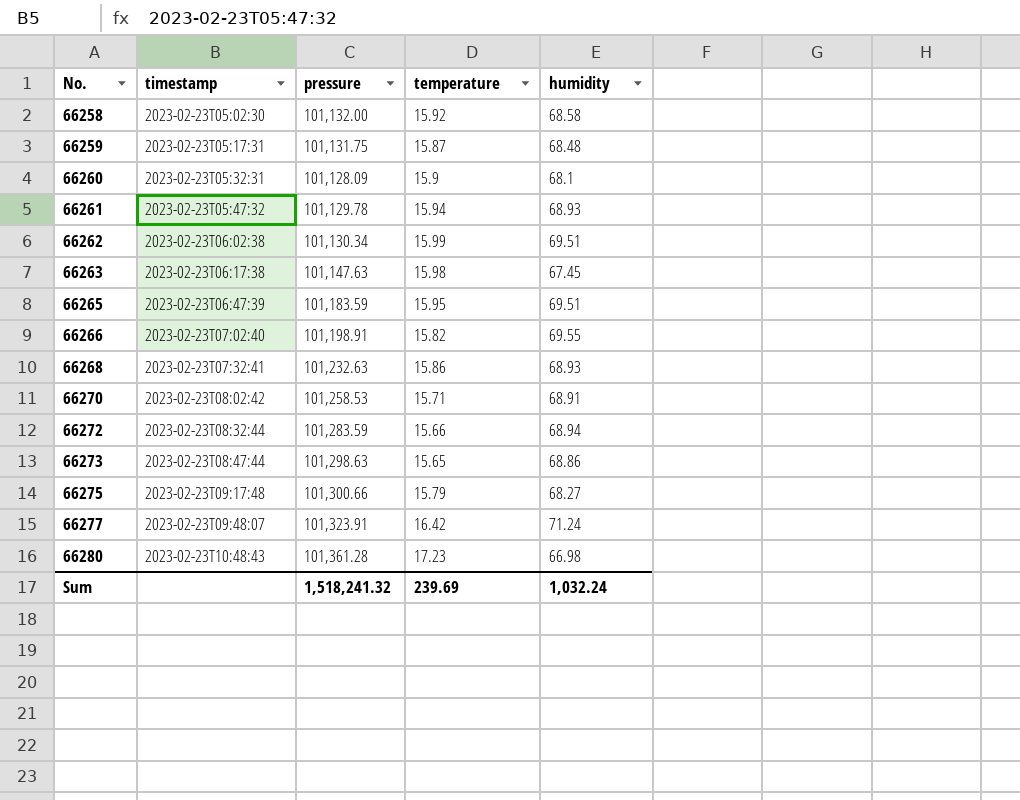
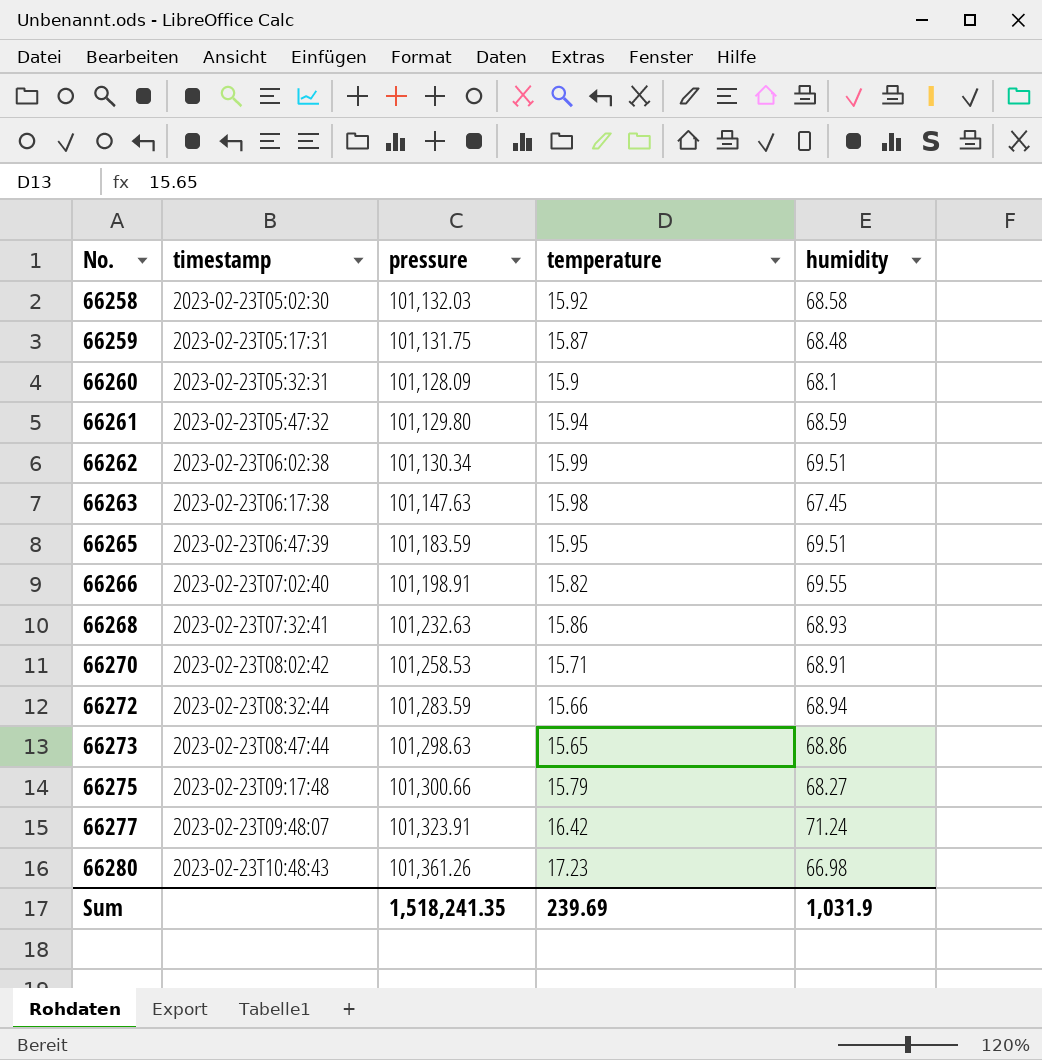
66258 | pressure: 101,132.00 -> 101,132.03
66261 | pressure: 101,129.78 -> 101,129.80
66261 | humidity: 68.93 -> 68.59
66280 | pressure: 101,361.28 -> 101,361.26
Sum | pressure: 1,518,241.32 -> 1,518,241.35
Sum | humidity: 1,032.24 -> 1,031.9

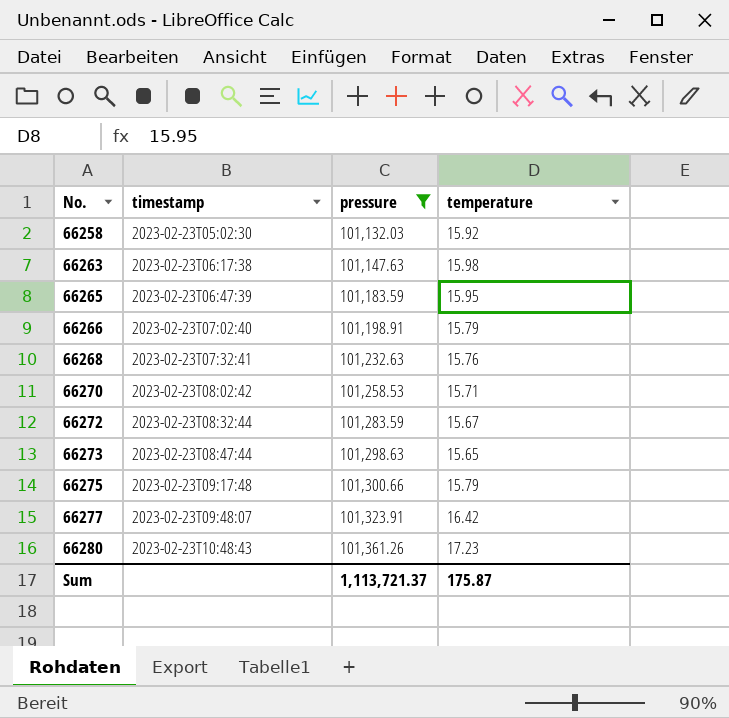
filter: none -> pressure >= 101,132.03
column humidity | position: 5 -> none
66266 | temperature: 15.82 -> 15.79
66268 | temperature: 15.86 -> 15.76
66272 | temperature: 15.66 -> 15.67
Sum | pressure: 1,518,241.35 -> 1,113,721.37
Sum | temperature: 239.69 -> 175.87

